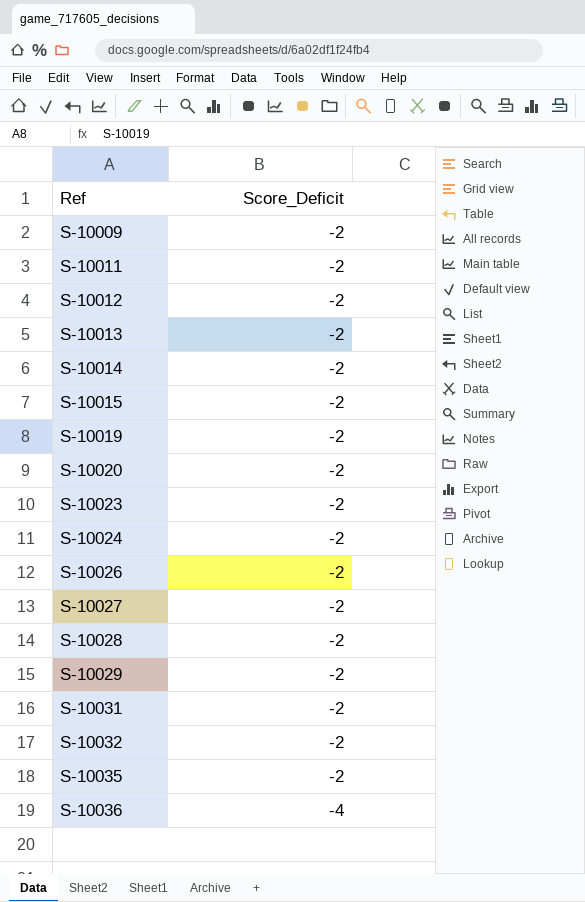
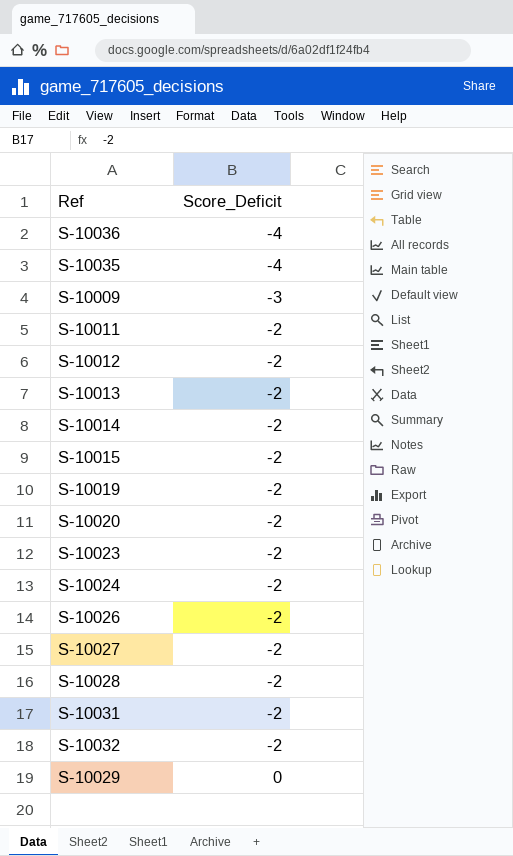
row order: Ref ascending -> Score_Deficit ascending
S-10035 | Score_Deficit: -2 -> -4
S-10009 | Score_Deficit: -2 -> -3
S-10029 | Score_Deficit: -2 -> 0

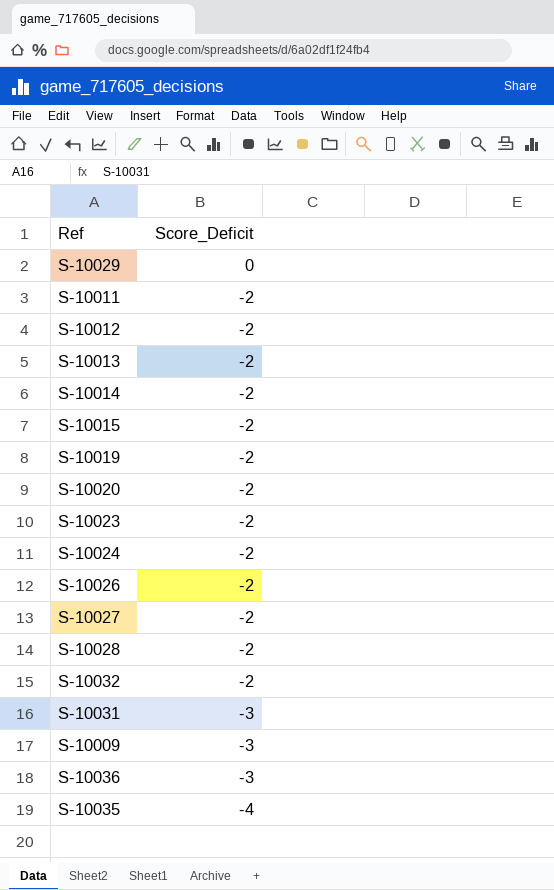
row order: Score_Deficit ascending -> Score_Deficit descending
S-10031 | Score_Deficit: -2 -> -3
S-10036 | Score_Deficit: -4 -> -3

